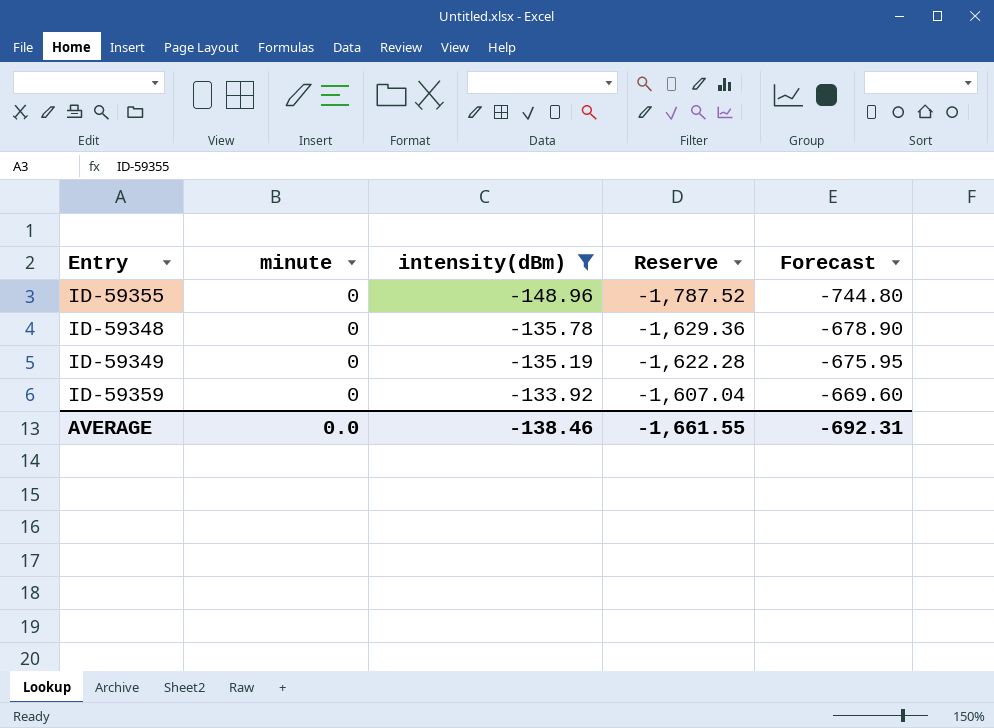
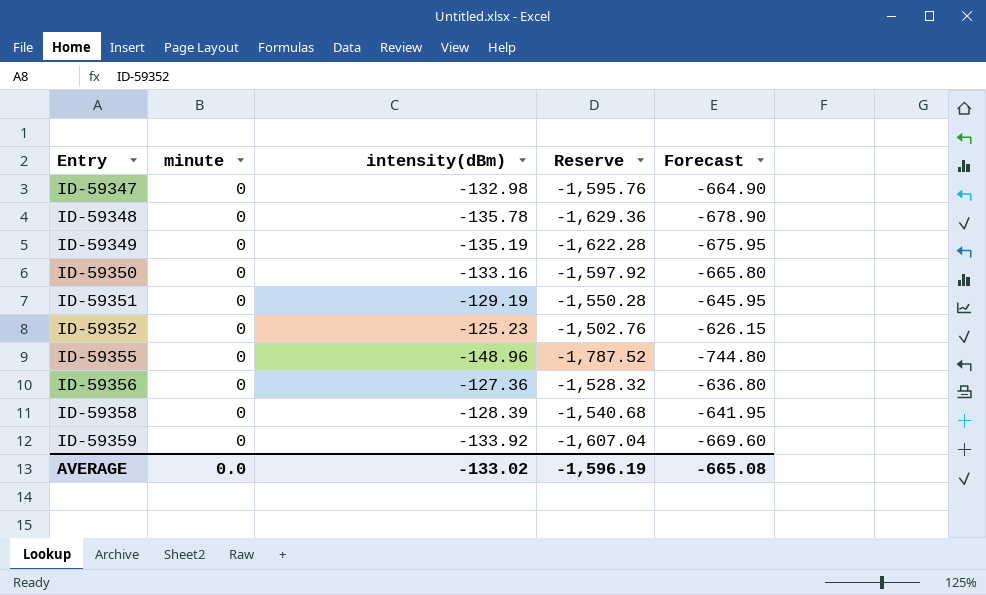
filter: intensity(dBm) <= -133.92 -> none
row order: intensity(dBm) ascending -> Entry ascending
AVERAGE | intensity(dBm): -138.46 -> -133.02
AVERAGE | Reserve: -1,661.55 -> -1,596.19
AVERAGE | Forecast: -692.31 -> -665.08

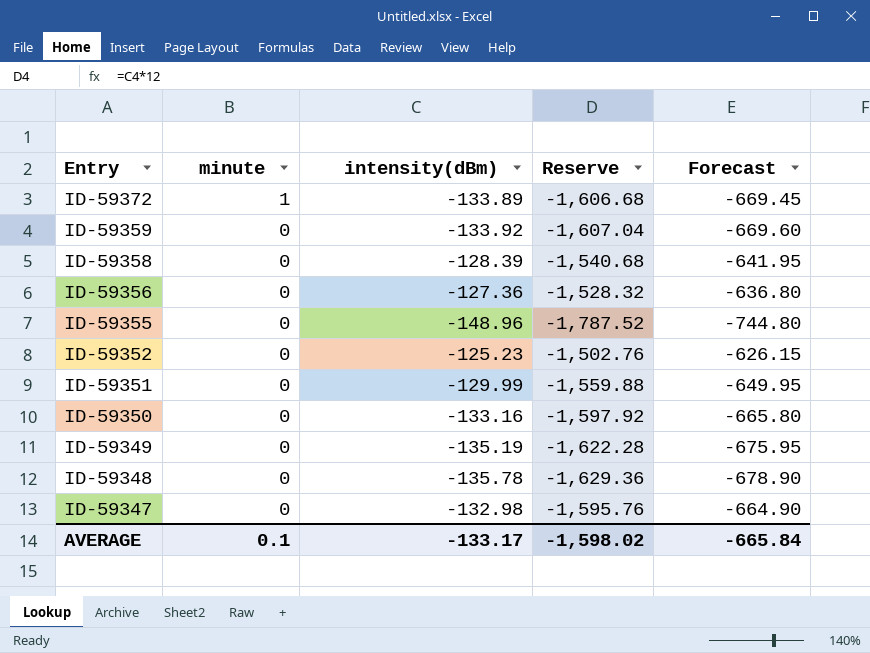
row order: Entry ascending -> Entry descending
row ID-59372: none -> 1 | -133.89 | -1,606.68 | -669.45
ID-59351 | intensity(dBm): -129.19 -> -129.99
ID-59351 | Reserve: -1,550.28 -> -1,559.88
ID-59351 | Forecast: -645.95 -> -649.95
AVERAGE | minute: 0.0 -> 0.1
AVERAGE | intensity(dBm): -133.02 -> -133.17
AVERAGE | Reserve: -1,596.19 -> -1,598.02
AVERAGE | Forecast: -665.08 -> -665.84

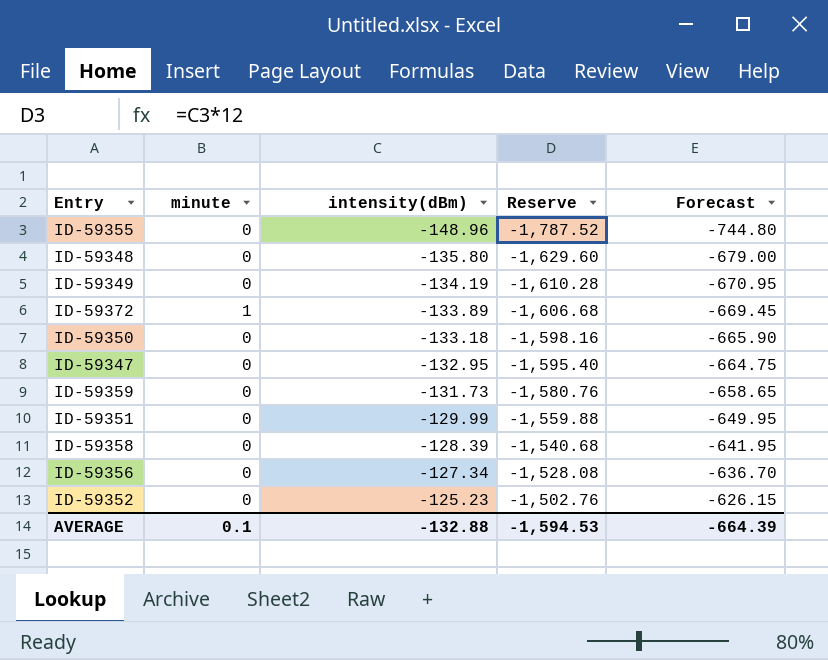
row order: Entry descending -> intensity(dBm) ascending
ID-59348 | intensity(dBm): -135.78 -> -135.80
ID-59348 | Reserve: -1,629.36 -> -1,629.60
ID-59348 | Forecast: -678.90 -> -679.00
ID-59349 | intensity(dBm): -135.19 -> -134.19
ID-59349 | Reserve: -1,622.28 -> -1,610.28
ID-59349 | Forecast: -675.95 -> -670.95
ID-59350 | intensity(dBm): -133.16 -> -133.18
ID-59350 | Reserve: -1,597.92 -> -1,598.16
ID-59350 | Forecast: -665.80 -> -665.90
ID-59347 | intensity(dBm): -132.98 -> -132.95
ID-59347 | Reserve: -1,595.76 -> -1,595.40
ID-59347 | Forecast: -664.90 -> -664.75
ID-59359 | intensity(dBm): -133.92 -> -131.73
ID-59359 | Reserve: -1,607.04 -> -1,580.76
ID-59359 | Forecast: -669.60 -> -658.65
ID-59356 | intensity(dBm): -127.36 -> -127.34
ID-59356 | Reserve: -1,528.32 -> -1,528.08
ID-59356 | Forecast: -636.80 -> -636.70
AVERAGE | intensity(dBm): -133.17 -> -132.88
AVERAGE | Reserve: -1,598.02 -> -1,594.53
AVERAGE | Forecast: -665.84 -> -664.39

